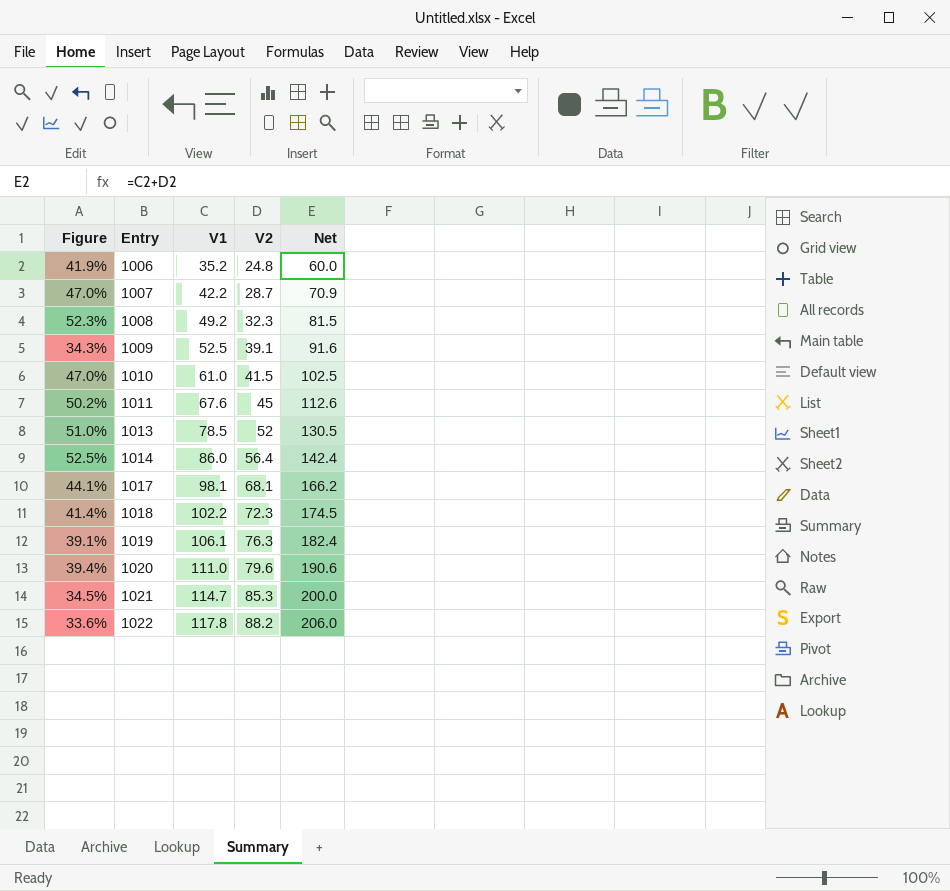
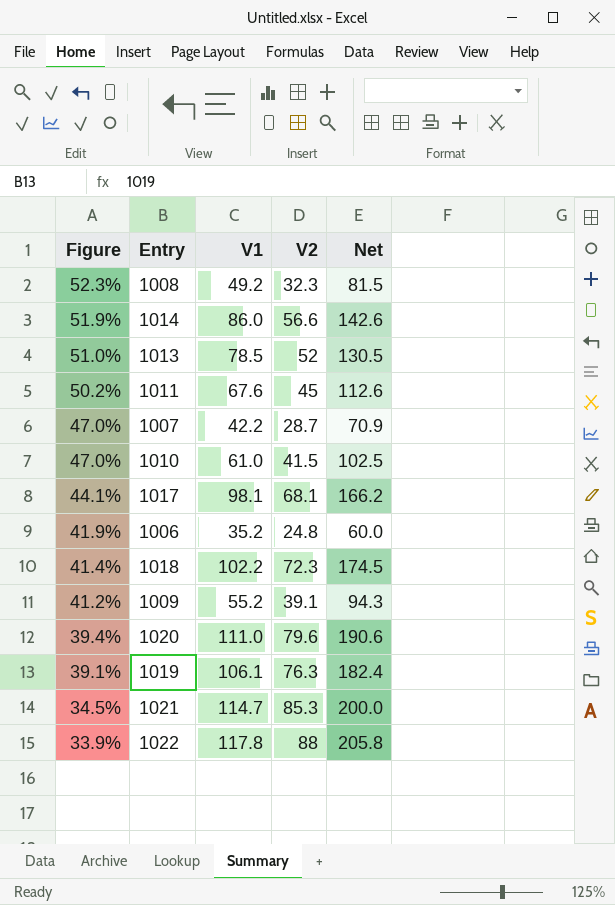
row order: Entry ascending -> Figure descending
1014 | Figure: 52.5% -> 51.9%
1014 | V2: 56.4 -> 56.6
1014 | Net: 142.4 -> 142.6
1009 | Figure: 34.3% -> 41.2%
1009 | V1: 52.5 -> 55.2
1009 | Net: 91.6 -> 94.3
1022 | Figure: 33.6% -> 33.9%
1022 | V2: 88.2 -> 88
1022 | Net: 206.0 -> 205.8

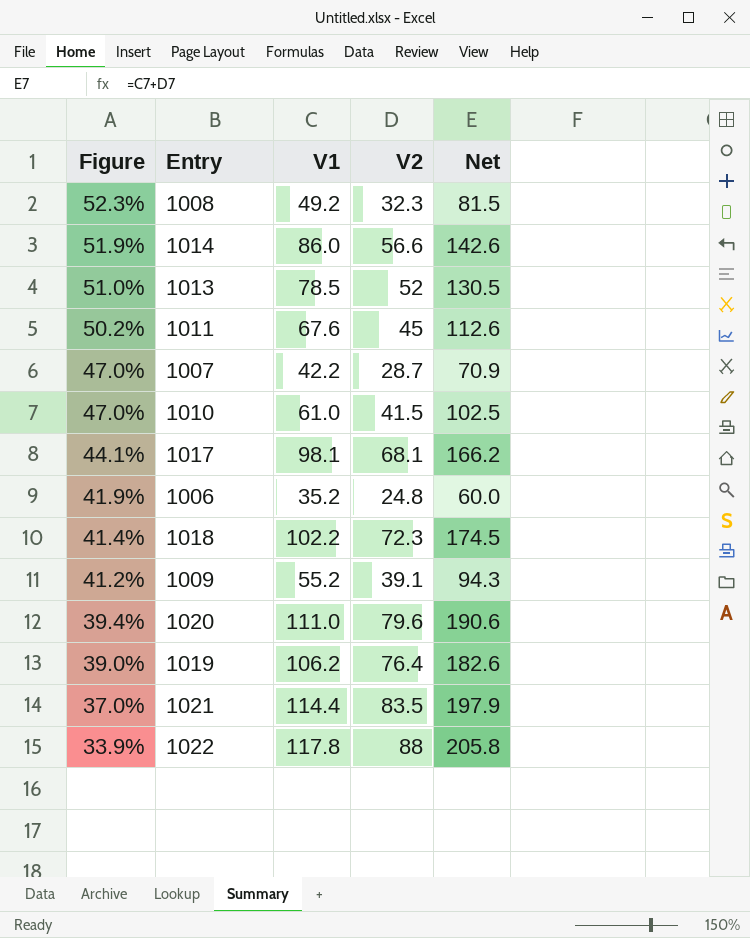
1019 | Figure: 39.1% -> 39.0%
1019 | V1: 106.1 -> 106.2
1019 | V2: 76.3 -> 76.4
1019 | Net: 182.4 -> 182.6
1021 | Figure: 34.5% -> 37.0%
1021 | V1: 114.7 -> 114.4
1021 | V2: 85.3 -> 83.5
1021 | Net: 200.0 -> 197.9

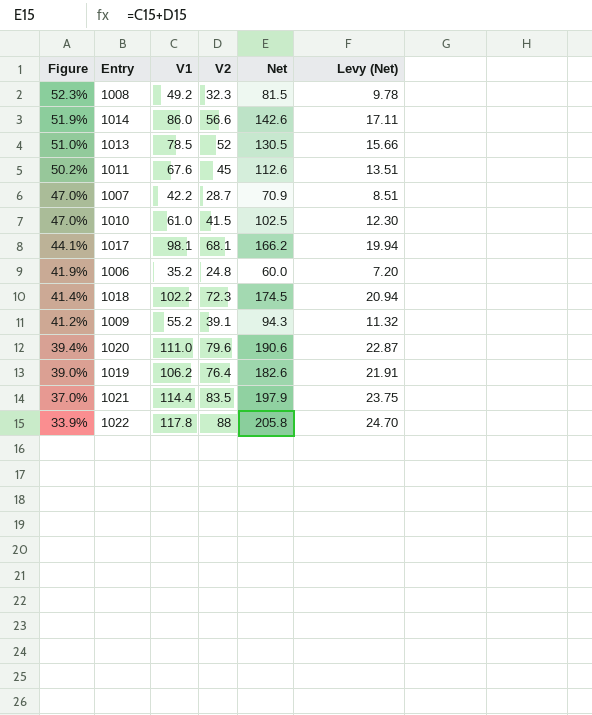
column Levy (Net) | formula: none -> [Net] * 0.12

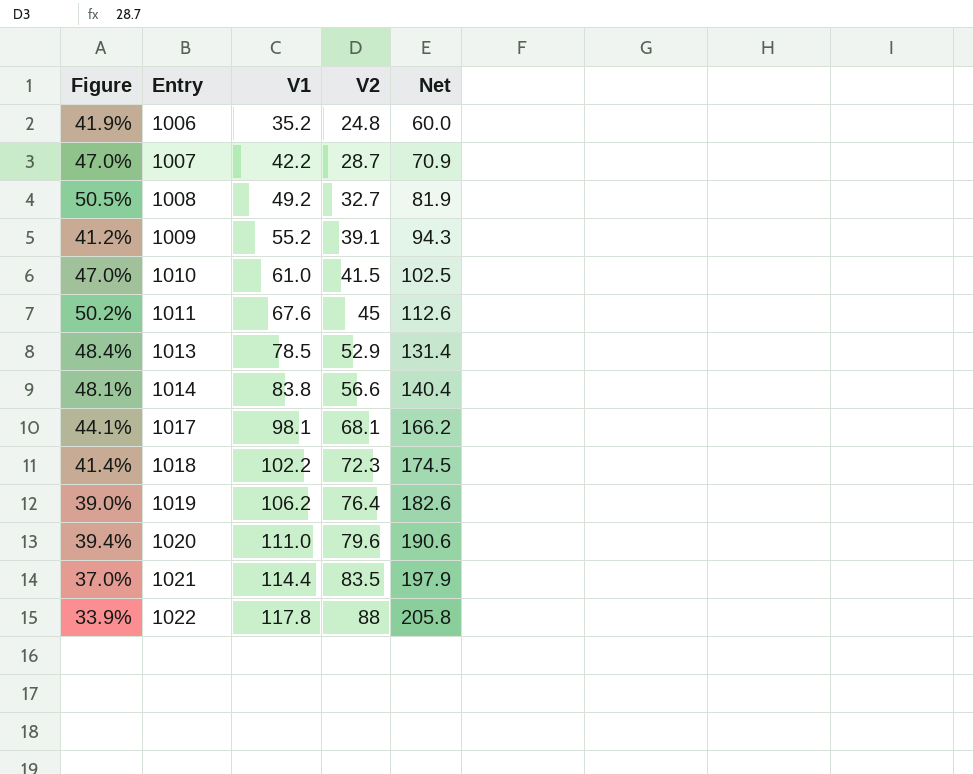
row order: Figure descending -> Entry ascending
column Levy (Net) | formula: [Net] * 0.12 -> none
1008 | Figure: 52.3% -> 50.5%
1008 | V2: 32.3 -> 32.7
1008 | Net: 81.5 -> 81.9
1013 | Figure: 51.0% -> 48.4%
1013 | V2: 52 -> 52.9
1013 | Net: 130.5 -> 131.4
1014 | Figure: 51.9% -> 48.1%
1014 | V1: 86.0 -> 83.8
1014 | Net: 142.6 -> 140.4

